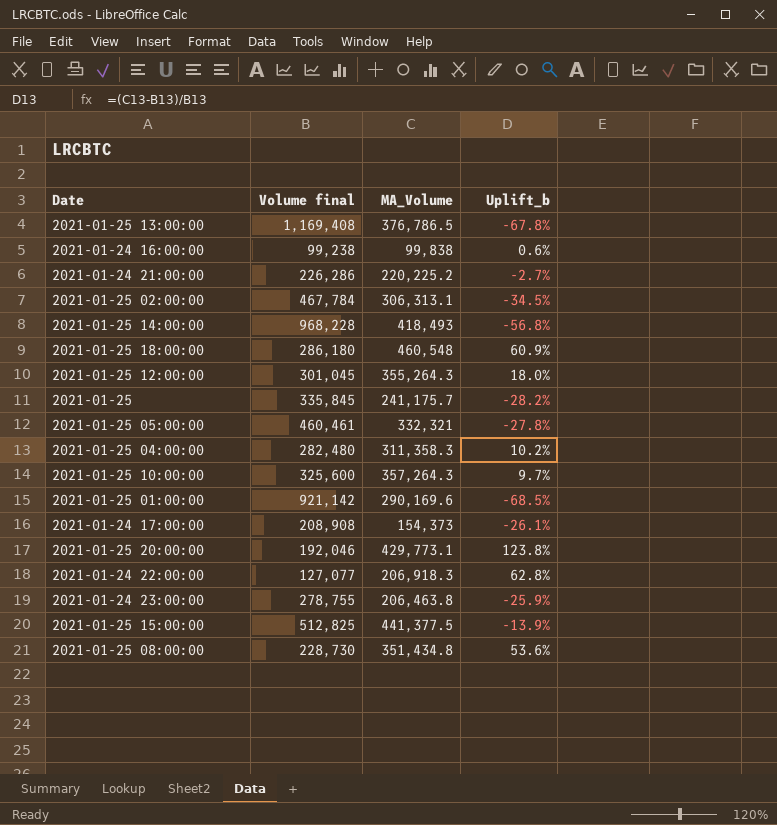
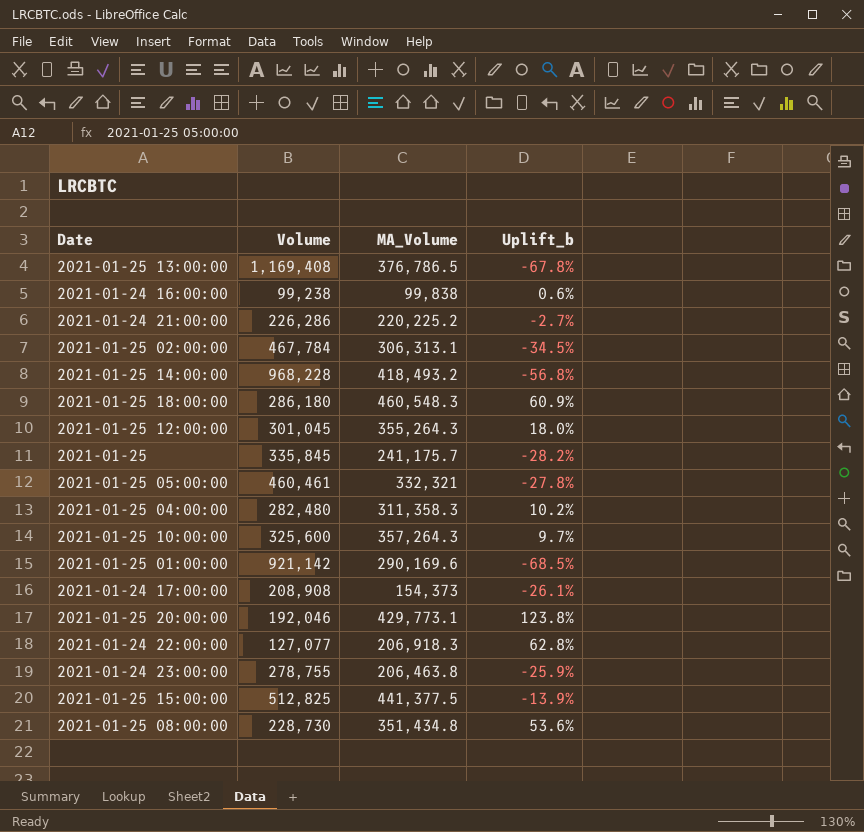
column name: Volume final -> Volume
2021-01-25 14:00:00 | MA_Volume: 418,493 -> 418,493.2
2021-01-25 18:00:00 | MA_Volume: 460,548 -> 460,548.3

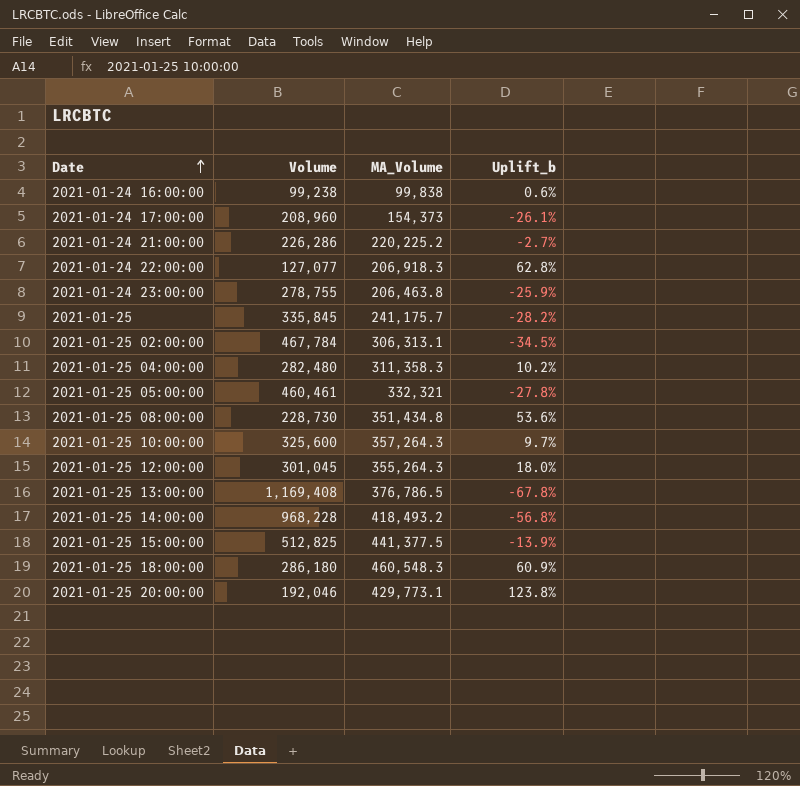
row order: none -> Date ascending
row 2021-01-25 01:00:00: 921,142 | 290,169.6 | -68.5% -> none
2021-01-24 17:00:00 | Volume: 208,908 -> 208,960

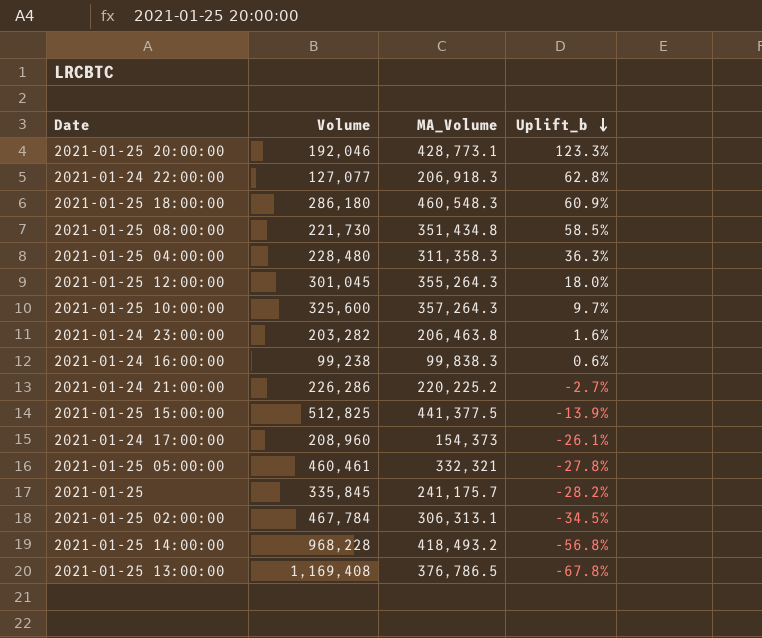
row order: Date ascending -> Uplift_b descending
2021-01-25 20:00:00 | MA_Volume: 429,773.1 -> 428,773.1
2021-01-25 20:00:00 | Uplift_b: 123.8% -> 123.3%
2021-01-25 08:00:00 | Volume: 228,730 -> 221,730
2021-01-25 08:00:00 | Uplift_b: 53.6% -> 58.5%
2021-01-25 04:00:00 | Volume: 282,480 -> 228,480
2021-01-25 04:00:00 | Uplift_b: 10.2% -> 36.3%
2021-01-24 23:00:00 | Volume: 278,755 -> 203,282
2021-01-24 23:00:00 | Uplift_b: -25.9% -> 1.6%
2021-01-24 16:00:00 | MA_Volume: 99,838 -> 99,838.3

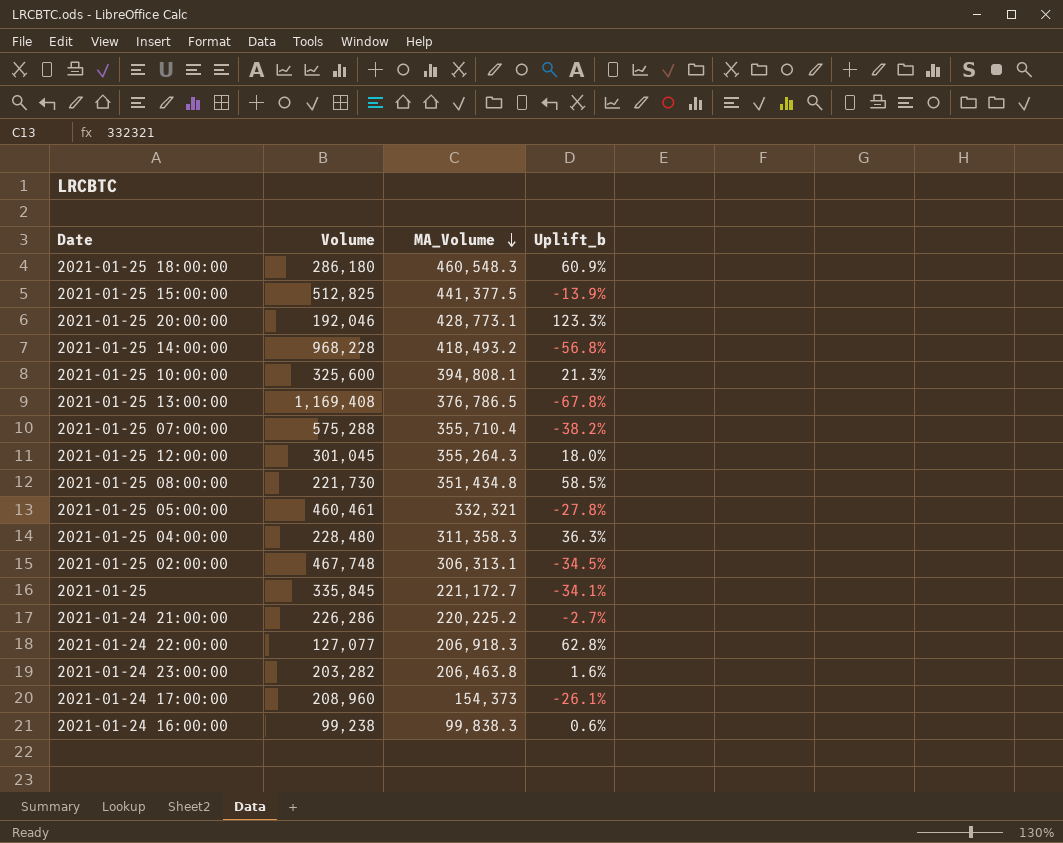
row order: Uplift_b descending -> MA_Volume descending
2021-01-25 10:00:00 | MA_Volume: 357,264.3 -> 394,808.1
2021-01-25 10:00:00 | Uplift_b: 9.7% -> 21.3%
row 2021-01-25 07:00:00: none -> 575,288 | 355,710.4 | -38.2%
2021-01-25 02:00:00 | Volume: 467,784 -> 467,748
2021-01-25 | MA_Volume: 241,175.7 -> 221,172.7
2021-01-25 | Uplift_b: -28.2% -> -34.1%

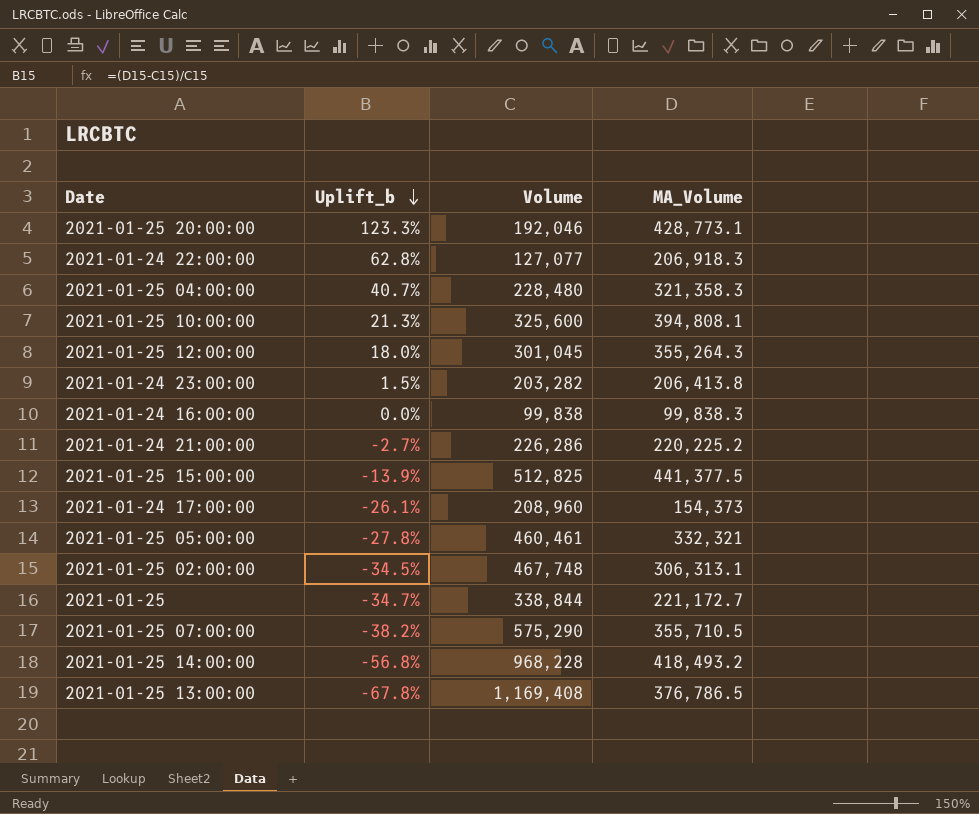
row order: MA_Volume descending -> Uplift_b descending
column Uplift_b | position: 4 -> 2
row 2021-01-25 18:00:00: 286,180 | 460,548.3 | 60.9% -> none
row 2021-01-25 08:00:00: 221,730 | 351,434.8 | 58.5% -> none
2021-01-25 04:00:00 | Uplift_b: 36.3% -> 40.7%
2021-01-25 04:00:00 | MA_Volume: 311,358.3 -> 321,358.3
2021-01-24 23:00:00 | Uplift_b: 1.6% -> 1.5%
2021-01-24 23:00:00 | MA_Volume: 206,463.8 -> 206,413.8
2021-01-24 16:00:00 | Uplift_b: 0.6% -> 0.0%
2021-01-24 16:00:00 | Volume: 99,238 -> 99,838
2021-01-25 | Uplift_b: -34.1% -> -34.7%
2021-01-25 | Volume: 335,845 -> 338,844
2021-01-25 07:00:00 | Volume: 575,288 -> 575,290
2021-01-25 07:00:00 | MA_Volume: 355,710.4 -> 355,710.5

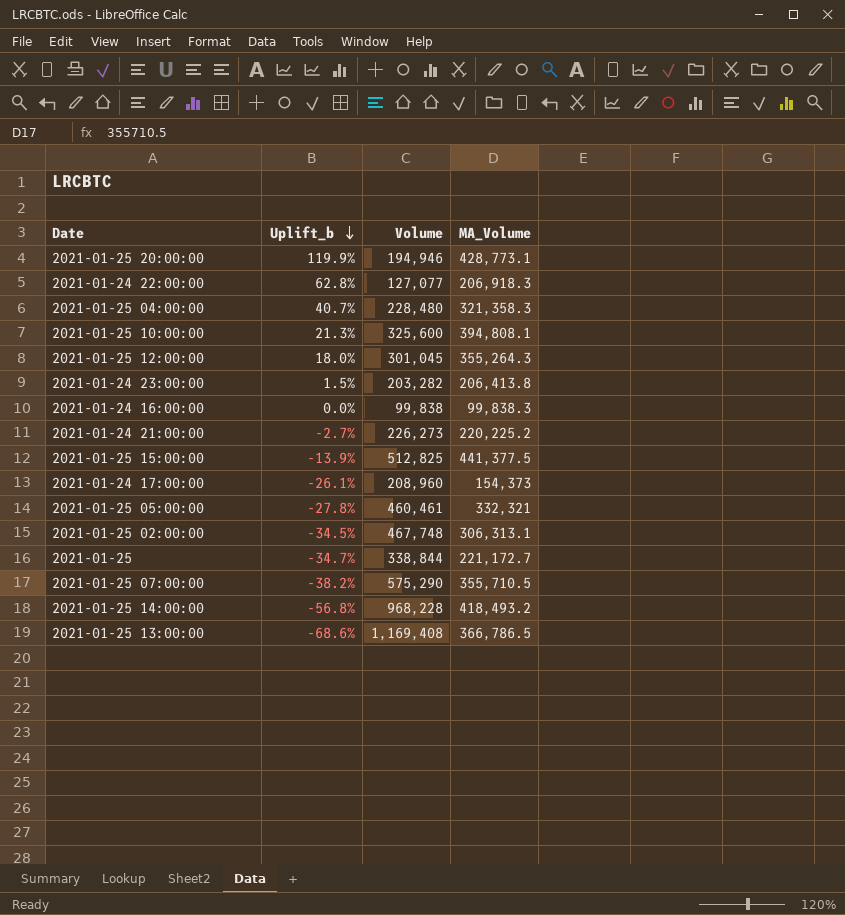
2021-01-25 20:00:00 | Uplift_b: 123.3% -> 119.9%
2021-01-25 20:00:00 | Volume: 192,046 -> 194,946
2021-01-24 21:00:00 | Volume: 226,286 -> 226,273
2021-01-25 13:00:00 | Uplift_b: -67.8% -> -68.6%
2021-01-25 13:00:00 | MA_Volume: 376,786.5 -> 366,786.5

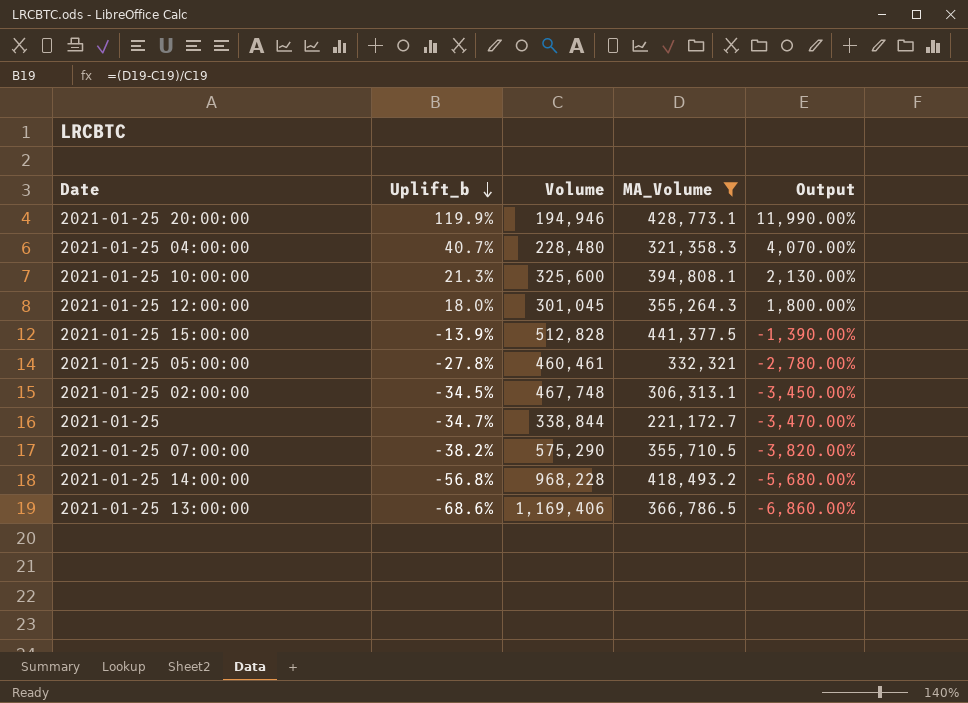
filter: none -> MA_Volume >= 221,172.7
column Output | formula: none -> [Uplift_b] * 100
2021-01-25 15:00:00 | Volume: 512,825 -> 512,828
2021-01-25 13:00:00 | Volume: 1,169,408 -> 1,169,406

